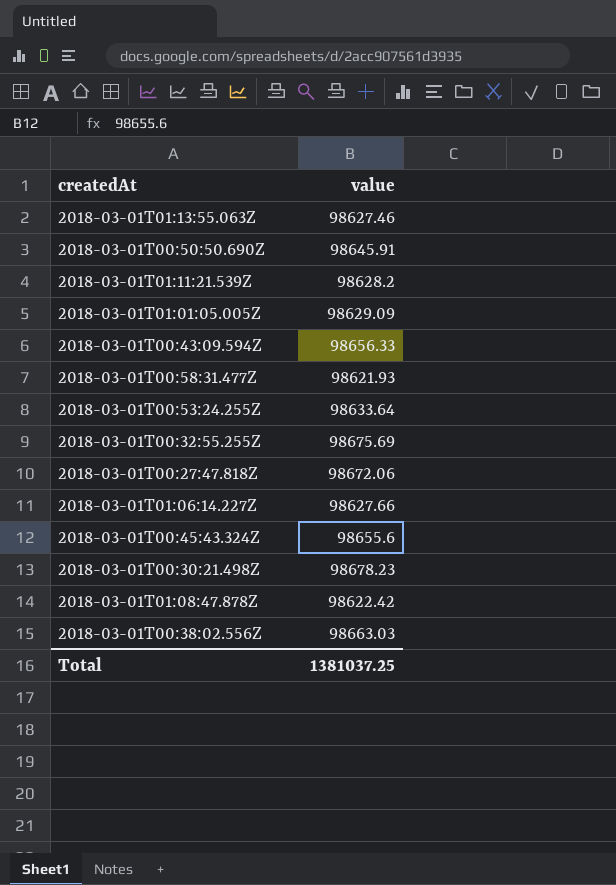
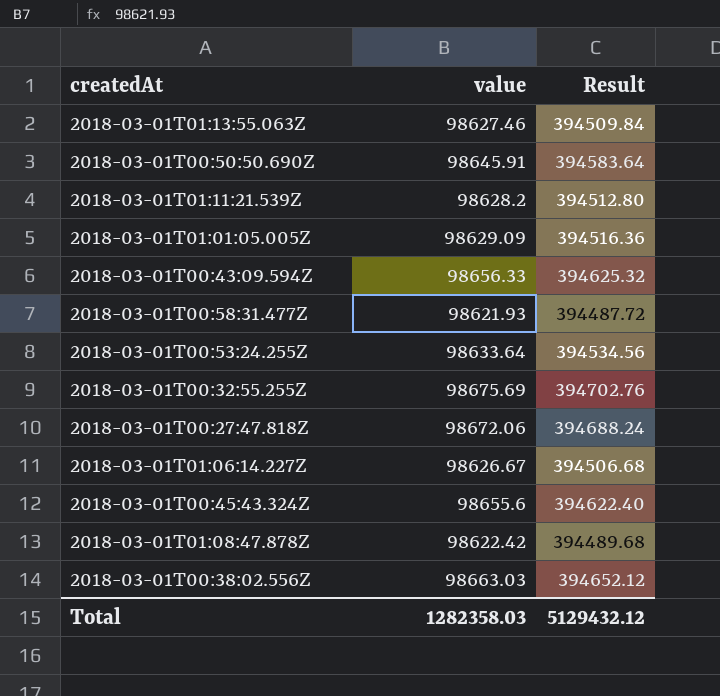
column Result | formula: none -> [value] * 4
row 2018-03-01T00:30:21.498Z: 98678.23 -> none
2018-03-01T01:06:14.227Z | value: 98627.66 -> 98626.67
Total | value: 1381037.25 -> 1282358.03

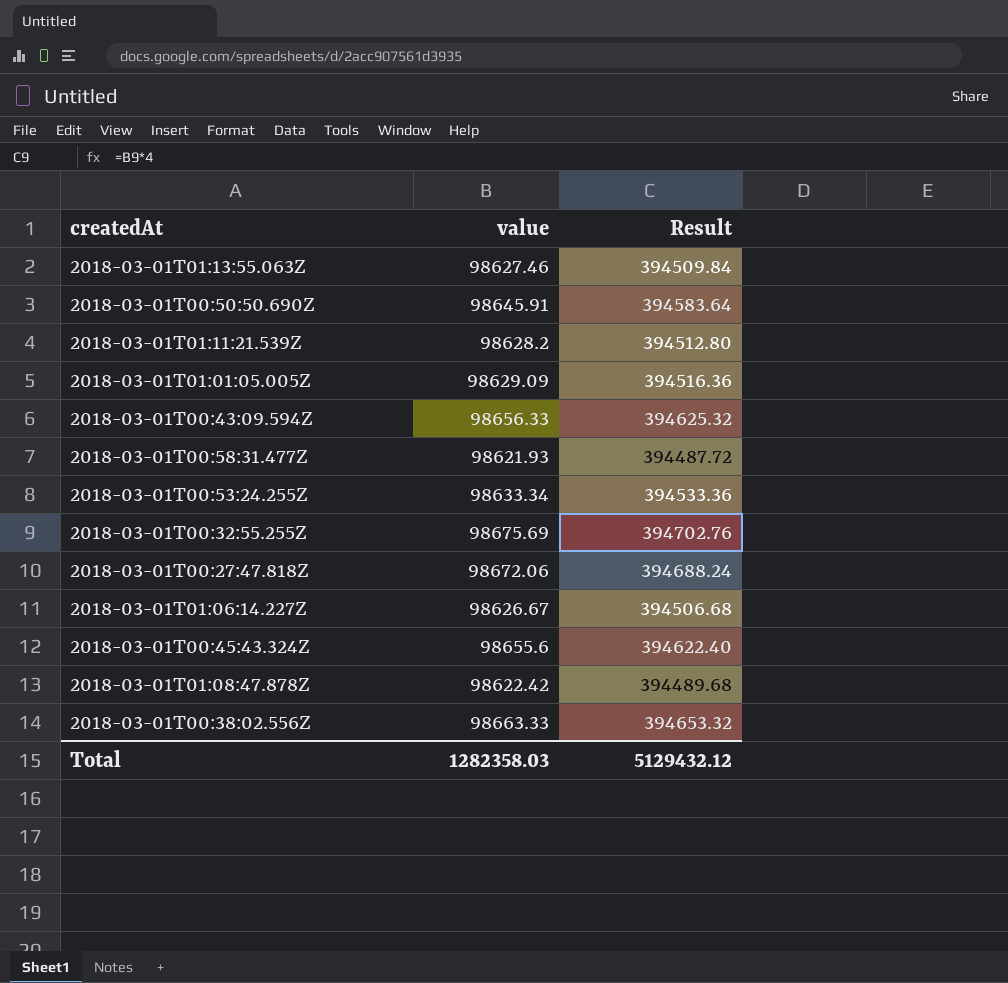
2018-03-01T00:53:24.255Z | value: 98633.64 -> 98633.34
2018-03-01T00:53:24.255Z | Result: 394534.56 -> 394533.36
2018-03-01T00:38:02.556Z | value: 98663.03 -> 98663.33
2018-03-01T00:38:02.556Z | Result: 394652.12 -> 394653.32

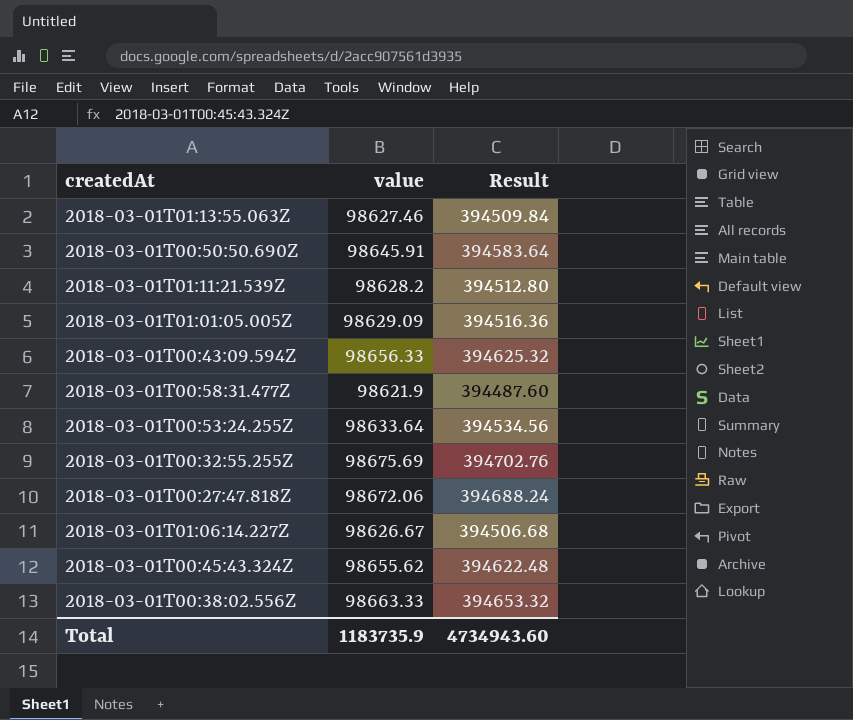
row 2018-03-01T01:08:47.878Z: 98622.42 | 394489.68 -> none
2018-03-01T00:58:31.477Z | value: 98621.93 -> 98621.9
2018-03-01T00:58:31.477Z | Result: 394487.72 -> 394487.60
2018-03-01T00:53:24.255Z | value: 98633.34 -> 98633.64
2018-03-01T00:53:24.255Z | Result: 394533.36 -> 394534.56
2018-03-01T00:45:43.324Z | value: 98655.6 -> 98655.62
2018-03-01T00:45:43.324Z | Result: 394622.40 -> 394622.48
Total | value: 1282358.03 -> 1183735.9
Total | Result: 5129432.12 -> 4734943.60

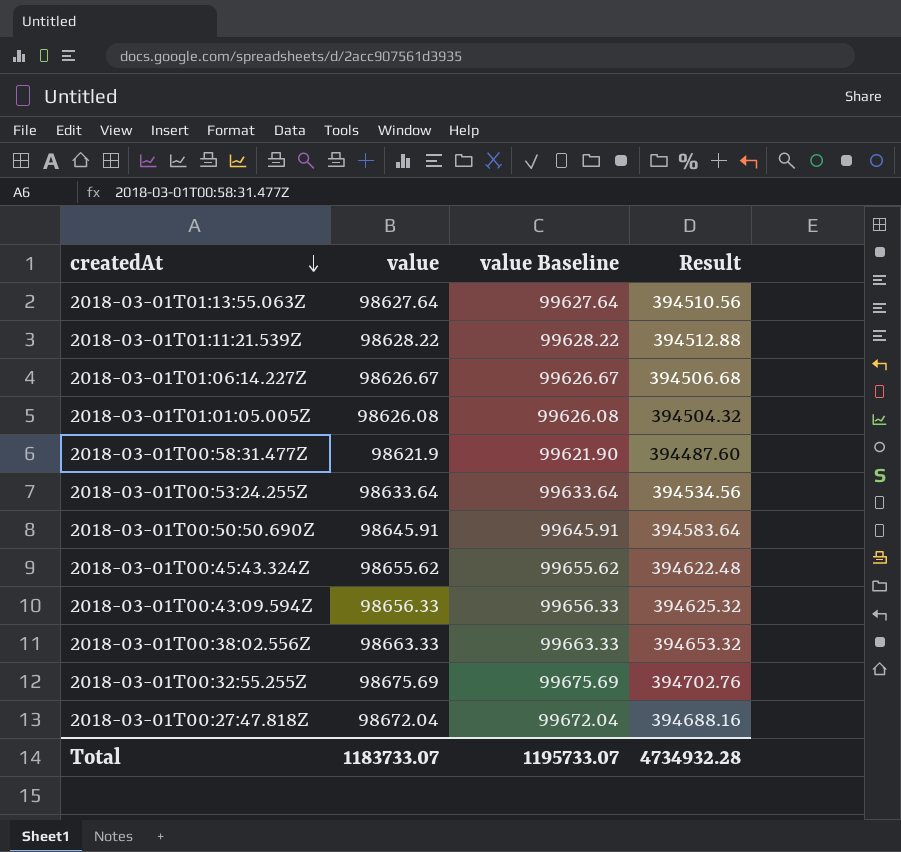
row order: none -> createdAt descending
column value Baseline | formula: none -> [value] + 1000
2018-03-01T01:13:55.063Z | value: 98627.46 -> 98627.64
2018-03-01T01:13:55.063Z | Result: 394509.84 -> 394510.56
2018-03-01T01:11:21.539Z | value: 98628.2 -> 98628.22
2018-03-01T01:11:21.539Z | Result: 394512.80 -> 394512.88
2018-03-01T01:01:05.005Z | value: 98629.09 -> 98626.08
2018-03-01T01:01:05.005Z | Result: 394516.36 -> 394504.32
2018-03-01T00:27:47.818Z | value: 98672.06 -> 98672.04
2018-03-01T00:27:47.818Z | Result: 394688.24 -> 394688.16
Total | value: 1183735.9 -> 1183733.07
Total | Result: 4734943.60 -> 4734932.28

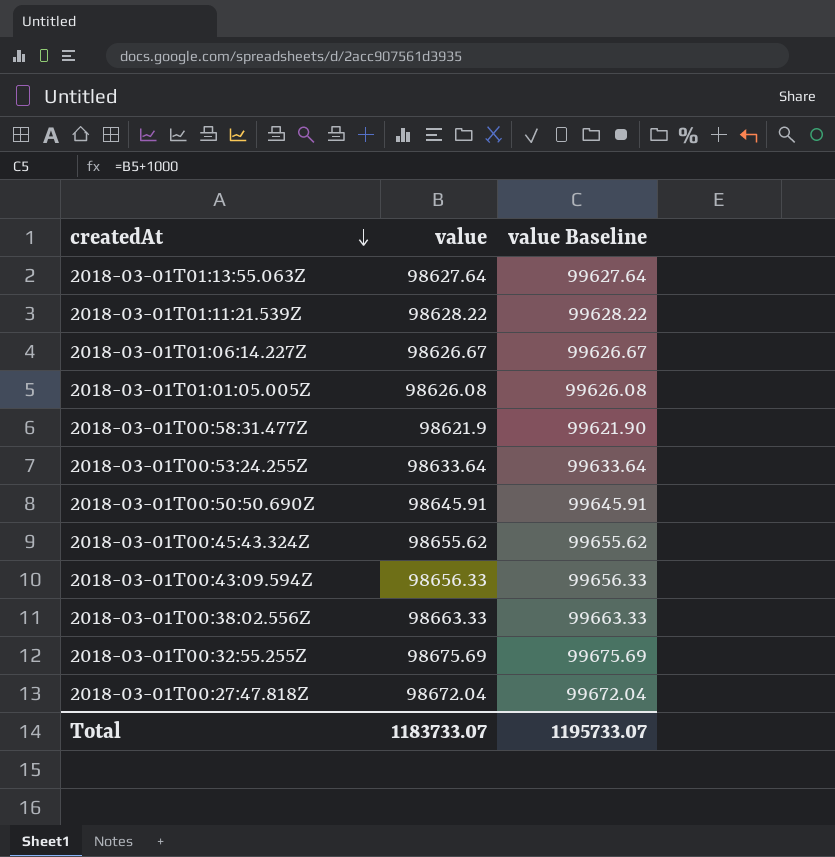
column Result | formula: [value] * 4 -> none

